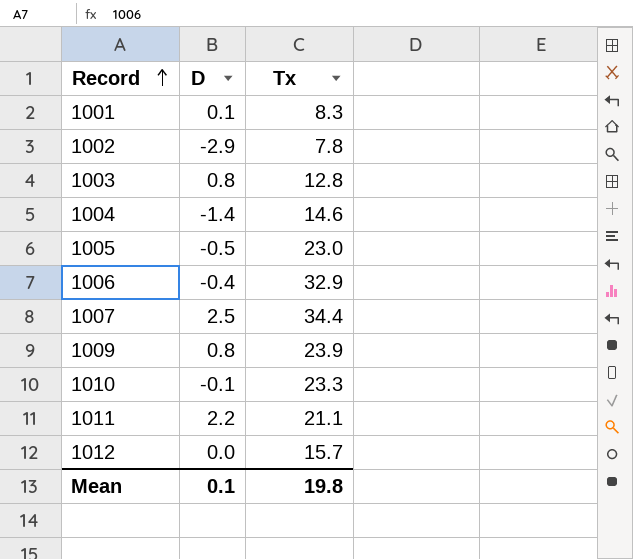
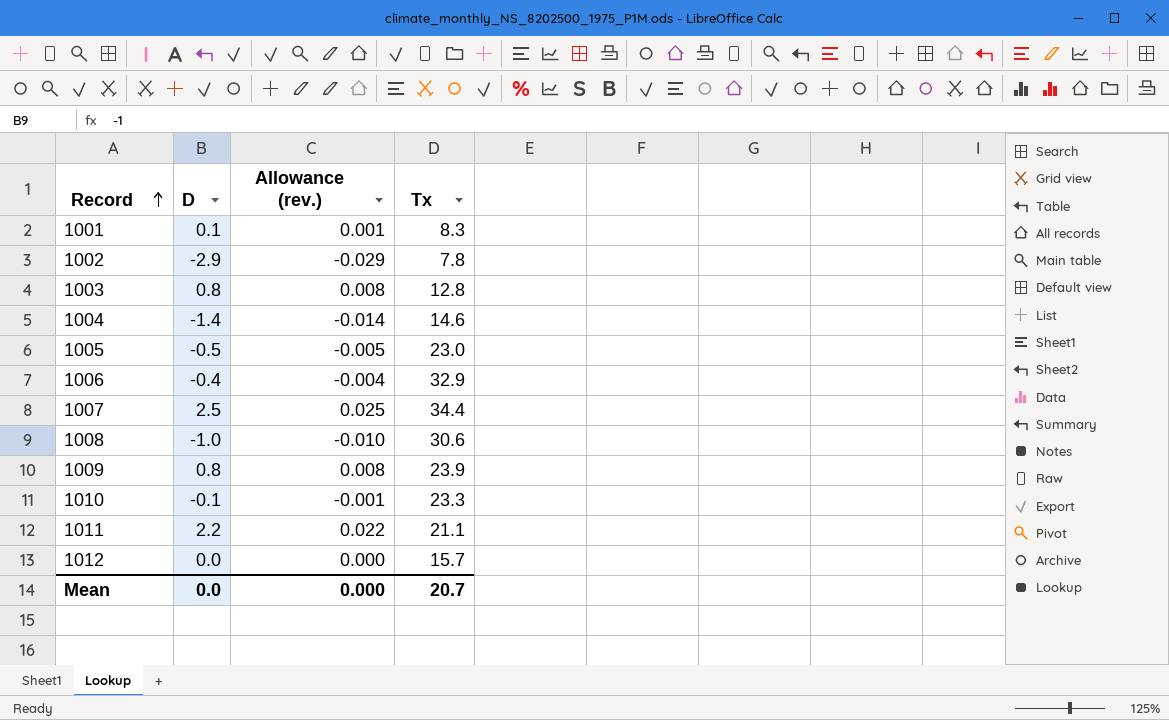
column Allowance (rev.) | formula: none -> [D] * 0.01
row 1008: none -> -1.0 | -0.010 | 30.6
Mean | D: 0.1 -> 0.0
Mean | Tx: 19.8 -> 20.7

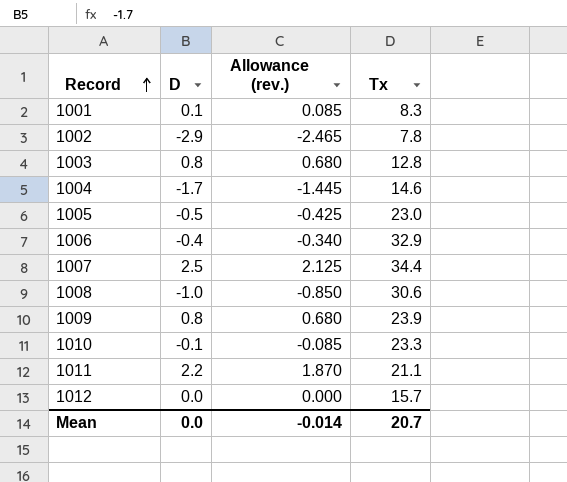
column Allowance (rev.) | formula: [D] * 0.01 -> [D] * 0.85
1004 | D: -1.4 -> -1.7
Mean | Allowance (rev.): 0.000 -> -0.014

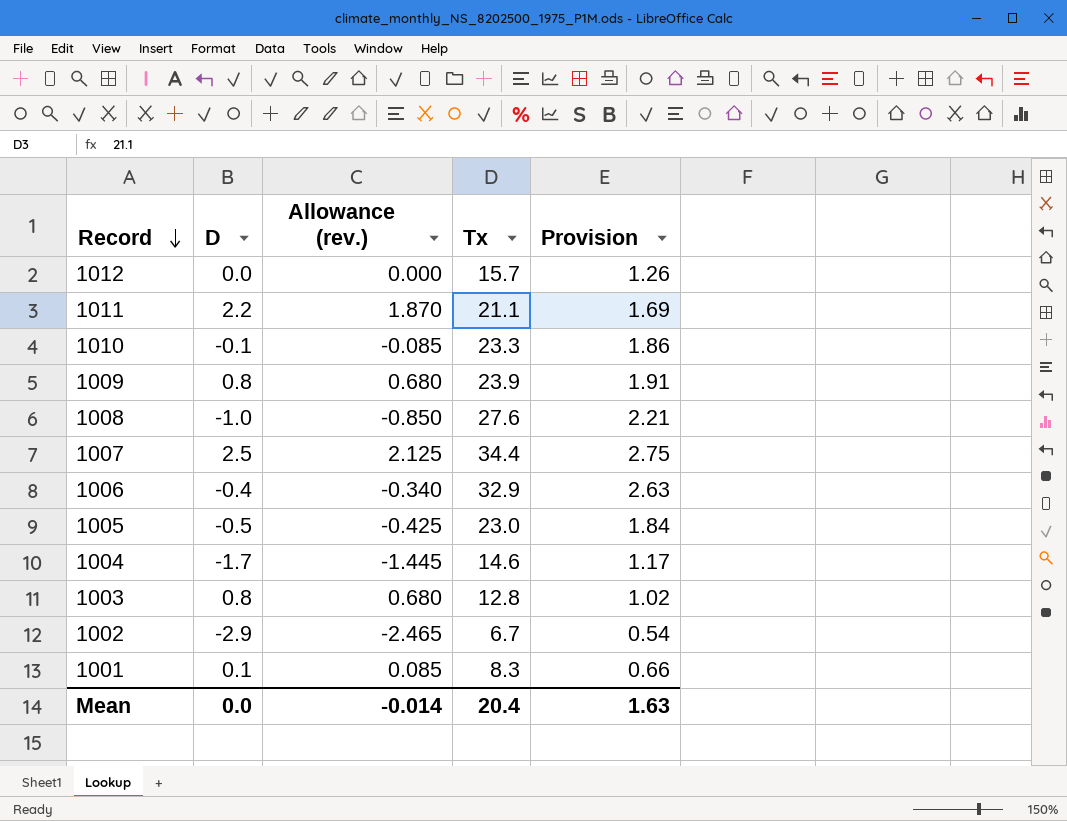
row order: Record ascending -> Record descending
column Provision | formula: none -> [Tx] * 0.08
1008 | Tx: 30.6 -> 27.6
1002 | Tx: 7.8 -> 6.7
Mean | Tx: 20.7 -> 20.4

